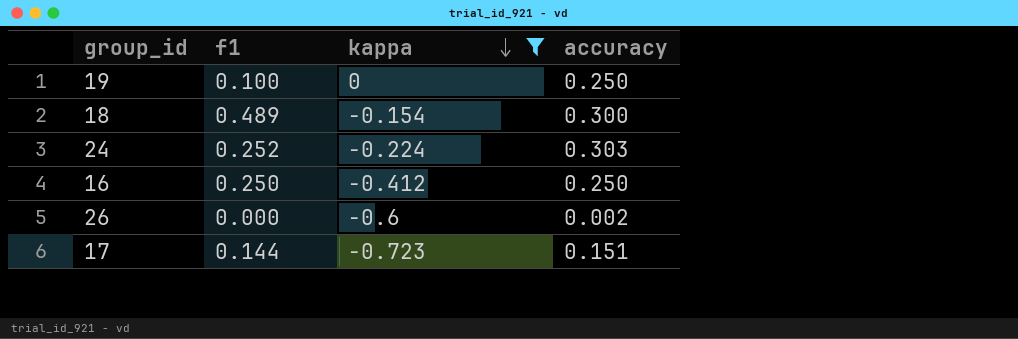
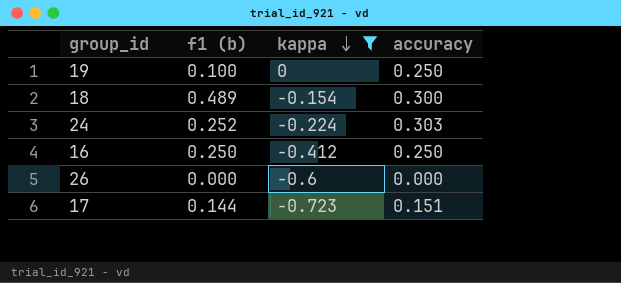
column name: f1 -> f1 (b)
26 | accuracy: 0.002 -> 0.000

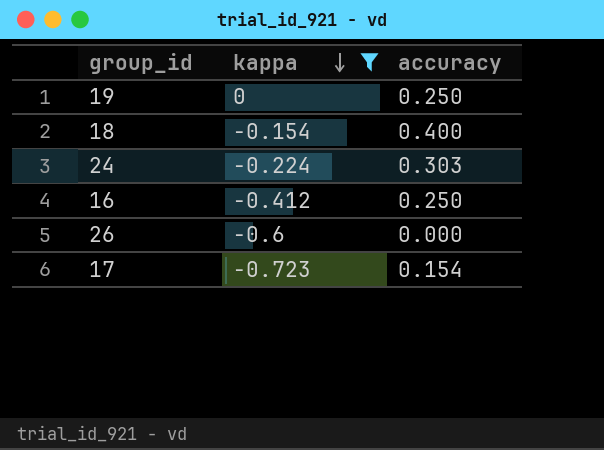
column f1 (b) | position: 2 -> none
18 | accuracy: 0.300 -> 0.400
17 | accuracy: 0.151 -> 0.154

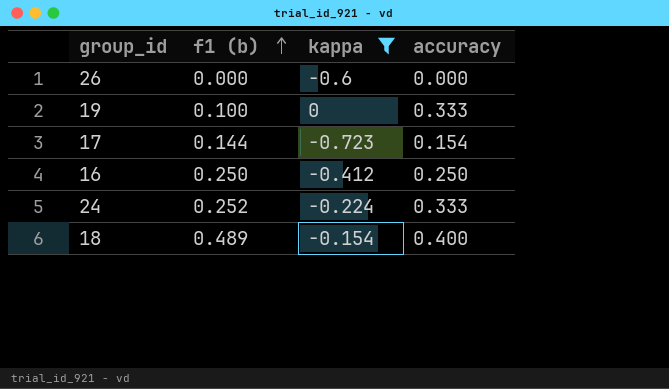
row order: kappa descending -> f1 (b) ascending
column f1 (b) | position: none -> 2
19 | accuracy: 0.250 -> 0.333
24 | accuracy: 0.303 -> 0.333

